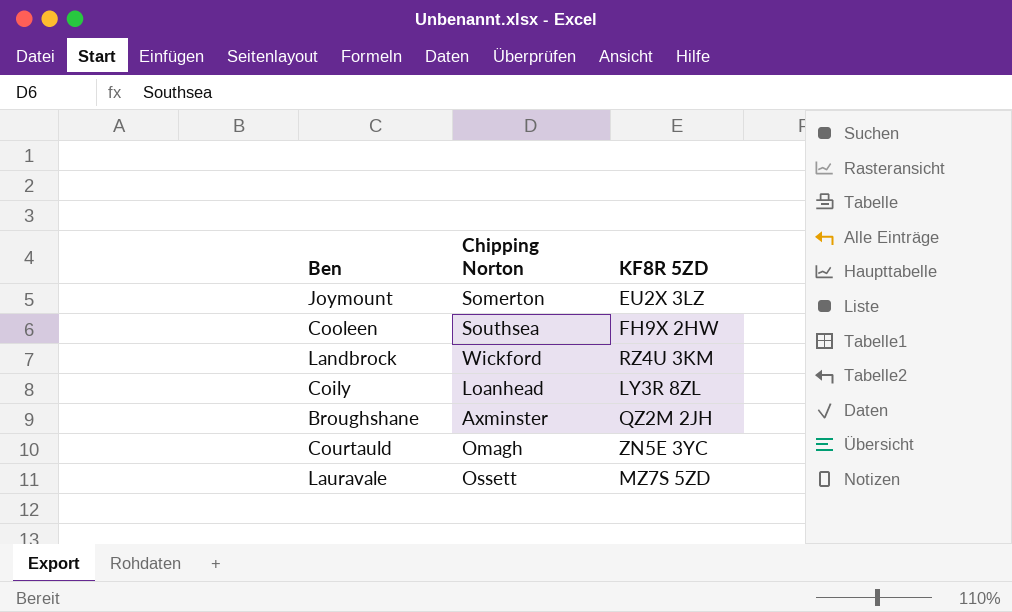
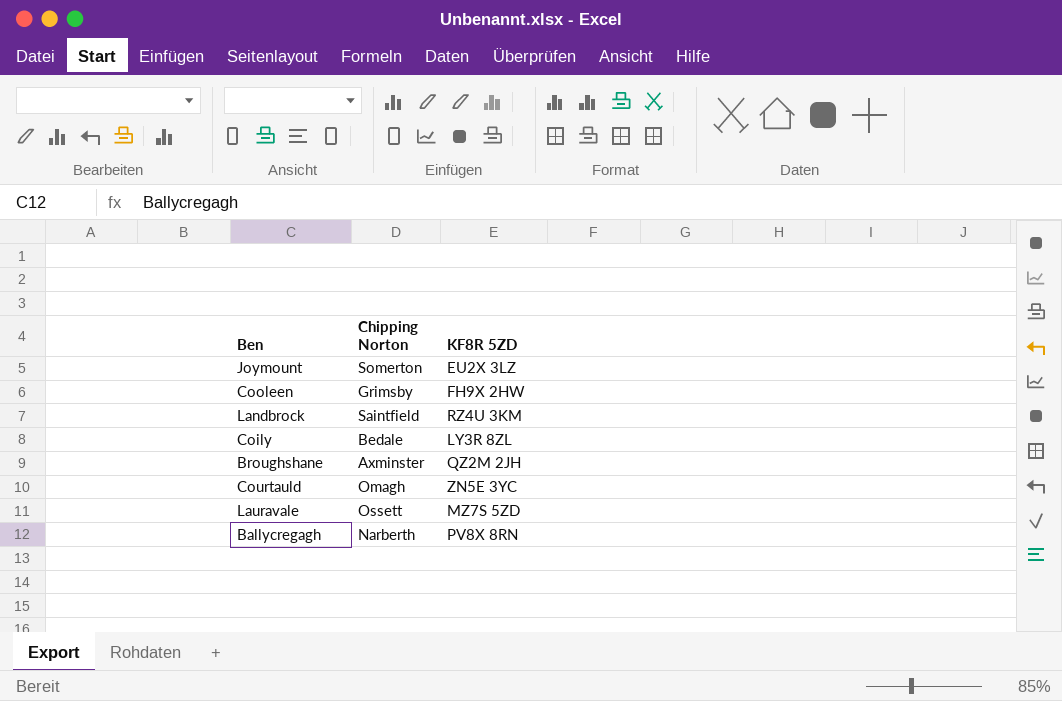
Cooleen | Chipping Norton: Southsea -> Grimsby
Landbrock | Chipping Norton: Wickford -> Saintfield
Coily | Chipping Norton: Loanhead -> Bedale
row Ballycregagh: none -> Narberth | PV8X 8RN

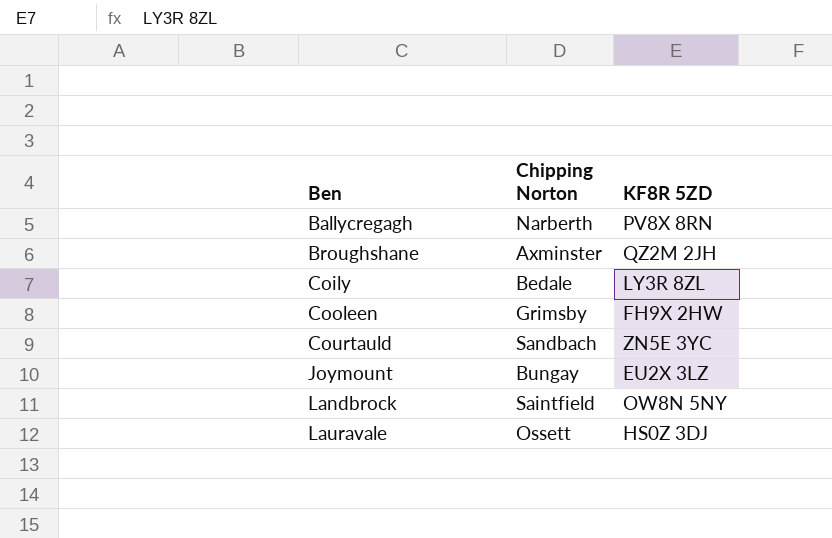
row order: none -> Ben ascending
Courtauld | Chipping Norton: Omagh -> Sandbach
Joymount | Chipping Norton: Somerton -> Bungay
Landbrock | KF8R 5ZD: RZ4U 3KM -> OW8N 5NY
Lauravale | KF8R 5ZD: MZ7S 5ZD -> HS0Z 3DJ

